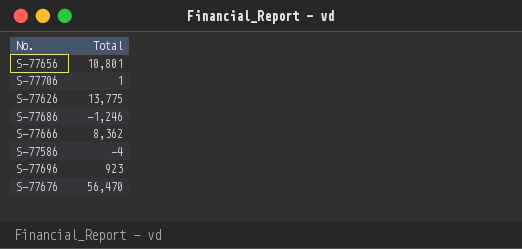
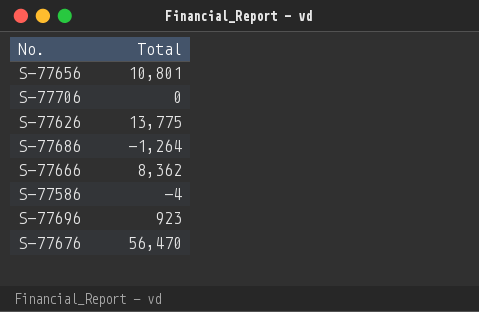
S-77706 | Total: 1 -> 0
S-77686 | Total: -1,246 -> -1,264

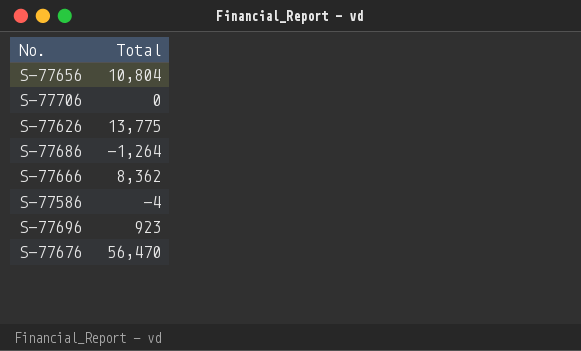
S-77656 | Total: 10,801 -> 10,804

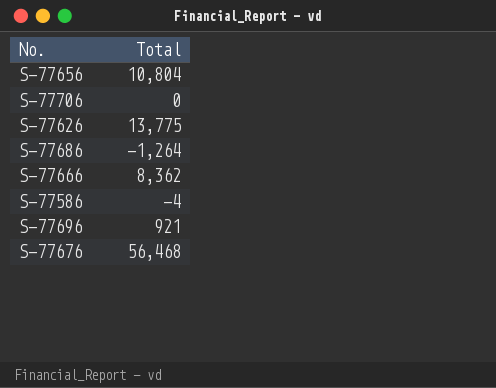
S-77696 | Total: 923 -> 921
S-77676 | Total: 56,470 -> 56,468

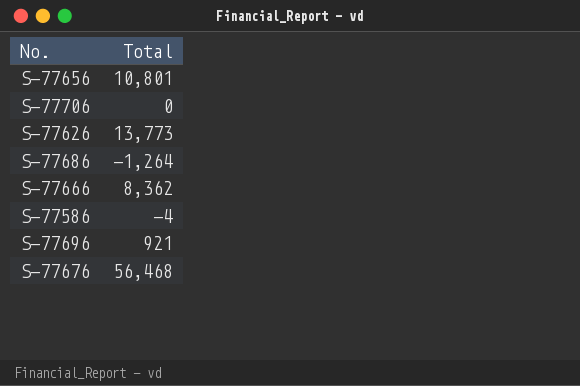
S-77656 | Total: 10,804 -> 10,801
S-77626 | Total: 13,775 -> 13,773

